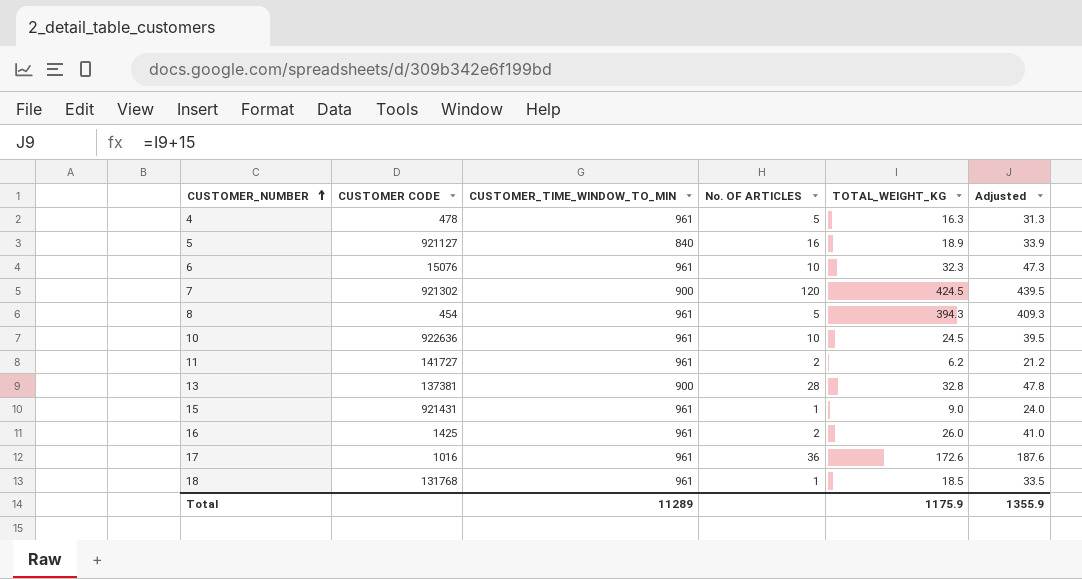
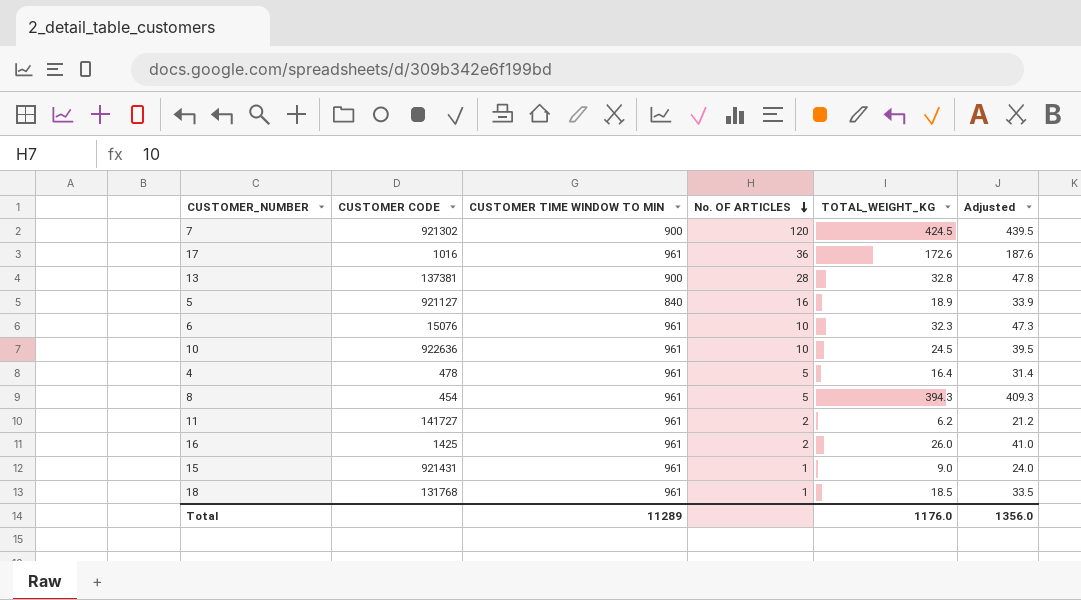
row order: CUSTOMER_NUMBER ascending -> No. OF ARTICLES descending
column name: CUSTOMER_TIME_WINDOW_TO_MIN -> CUSTOMER TIME WINDOW TO MIN
4 | TOTAL_WEIGHT_KG: 16.3 -> 16.4
4 | Adjusted: 31.3 -> 31.4
Total | TOTAL_WEIGHT_KG: 1175.9 -> 1176.0
Total | Adjusted: 1355.9 -> 1356.0

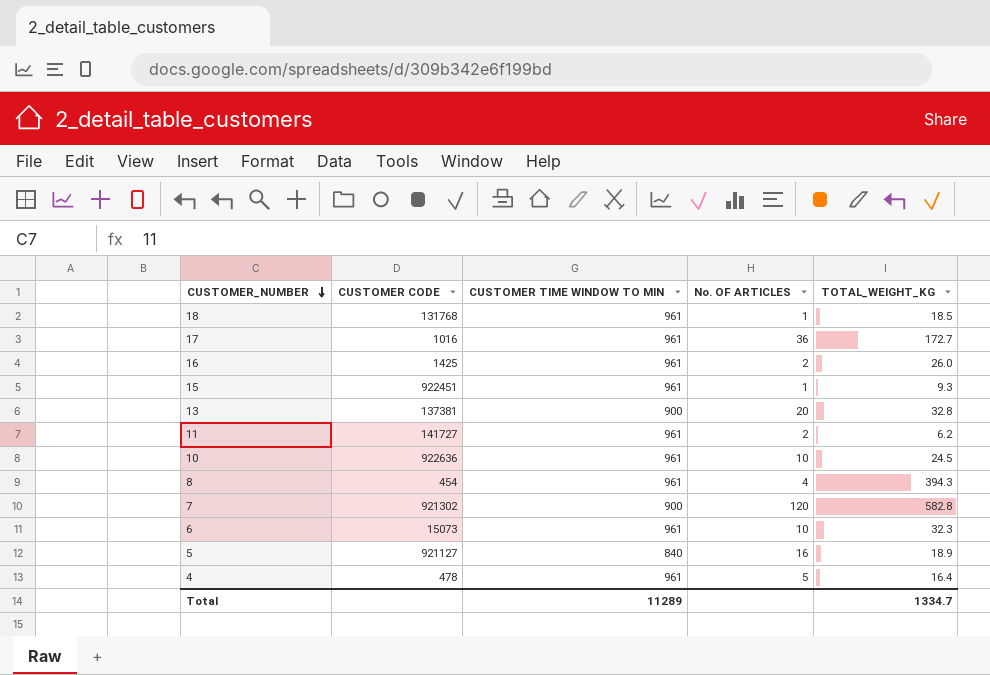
row order: No. OF ARTICLES descending -> CUSTOMER_NUMBER descending
column Adjusted | formula: [TOTAL_WEIGHT_KG] + 15 -> none
17 | TOTAL_WEIGHT_KG: 172.6 -> 172.7
15 | CUSTOMER CODE: 921431 -> 922451
15 | TOTAL_WEIGHT_KG: 9.0 -> 9.3
13 | No. OF ARTICLES: 28 -> 20
8 | No. OF ARTICLES: 5 -> 4
7 | TOTAL_WEIGHT_KG: 424.5 -> 582.8
6 | CUSTOMER CODE: 15076 -> 15073
Total | TOTAL_WEIGHT_KG: 1176.0 -> 1334.7

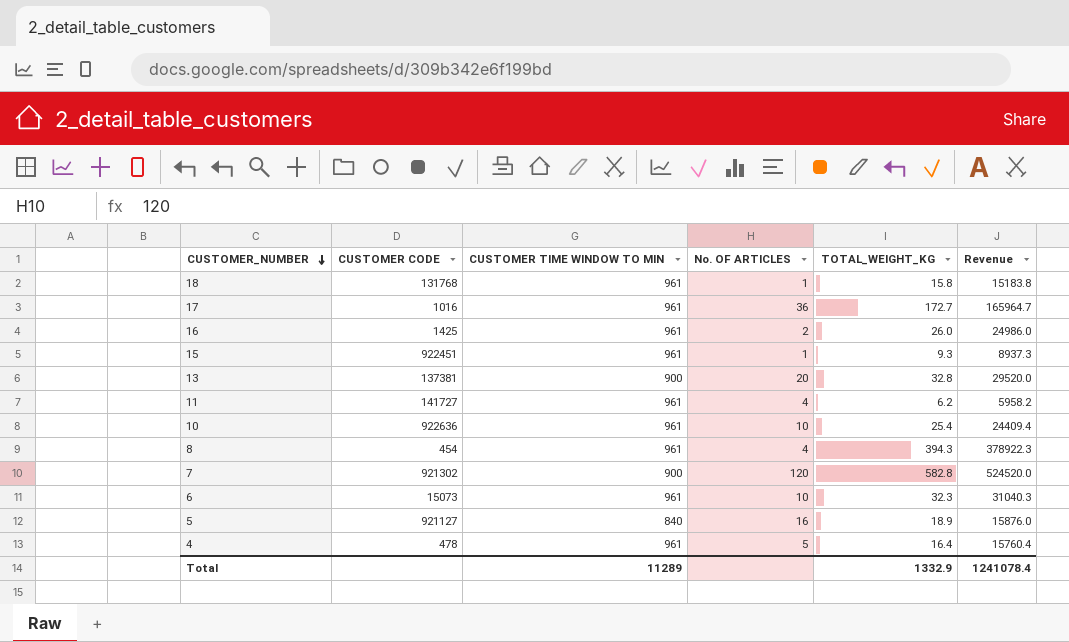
column Revenue | formula: none -> [CUSTOMER TIME WINDOW TO MIN] * [TOTAL_WEIGHT_KG]
18 | TOTAL_WEIGHT_KG: 18.5 -> 15.8
11 | No. OF ARTICLES: 2 -> 4
10 | TOTAL_WEIGHT_KG: 24.5 -> 25.4
Total | TOTAL_WEIGHT_KG: 1334.7 -> 1332.9

